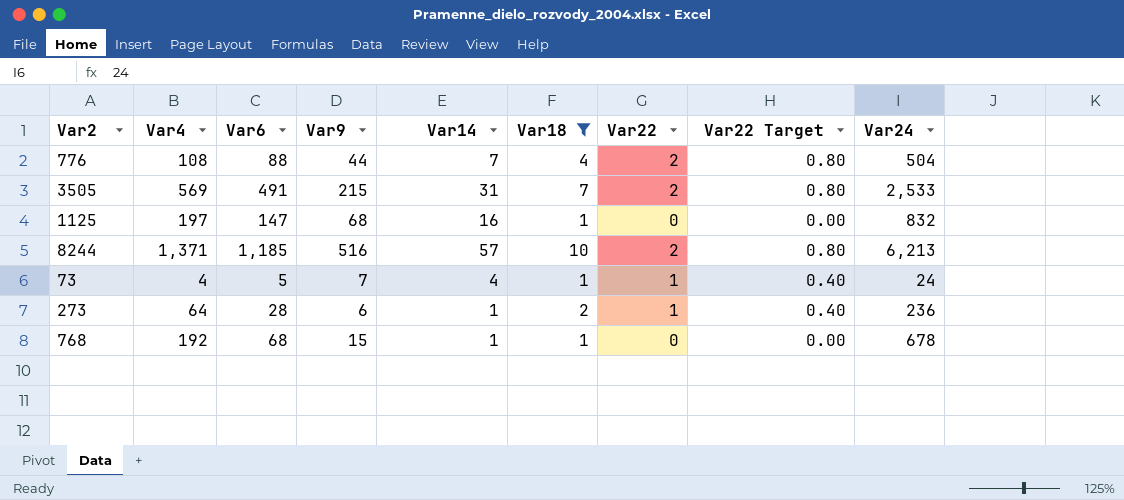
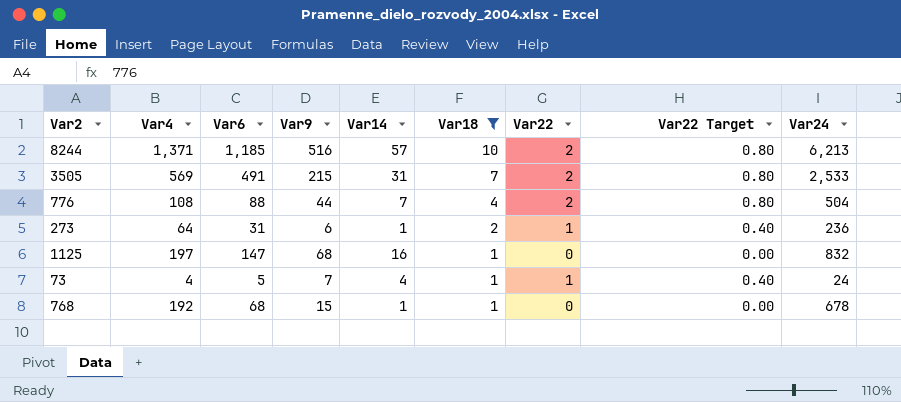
row order: none -> Var18 descending
273 | Var6: 28 -> 31

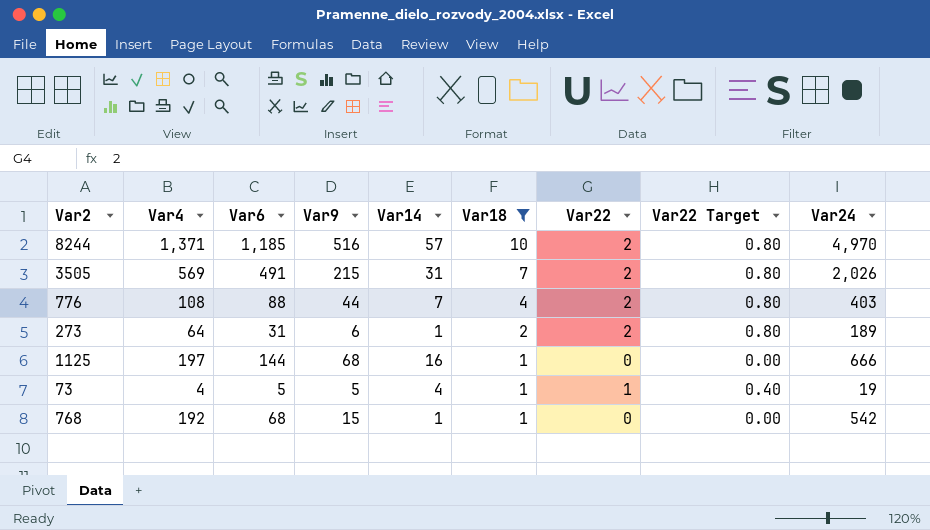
8244 | Var24: 6,213 -> 4,970
3505 | Var24: 2,533 -> 2,026
776 | Var24: 504 -> 403
273 | Var22: 1 -> 2
273 | Var22 Target: 0.40 -> 0.80
273 | Var24: 236 -> 189
1125 | Var6: 147 -> 144
1125 | Var24: 832 -> 666
73 | Var9: 7 -> 5
73 | Var24: 24 -> 19
768 | Var24: 678 -> 542

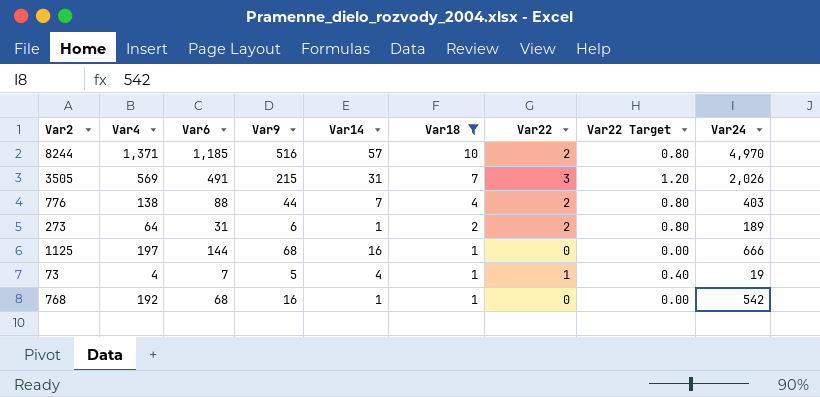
3505 | Var22: 2 -> 3
3505 | Var22 Target: 0.80 -> 1.20
776 | Var4: 108 -> 138
73 | Var6: 5 -> 7
768 | Var9: 15 -> 16

